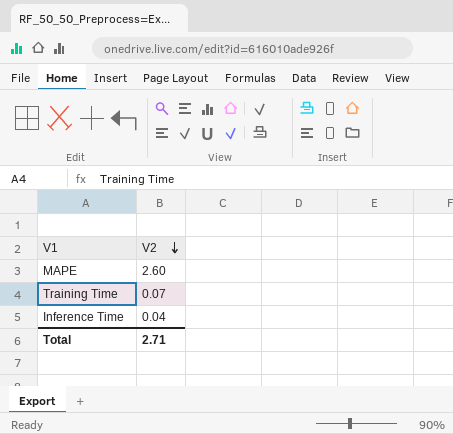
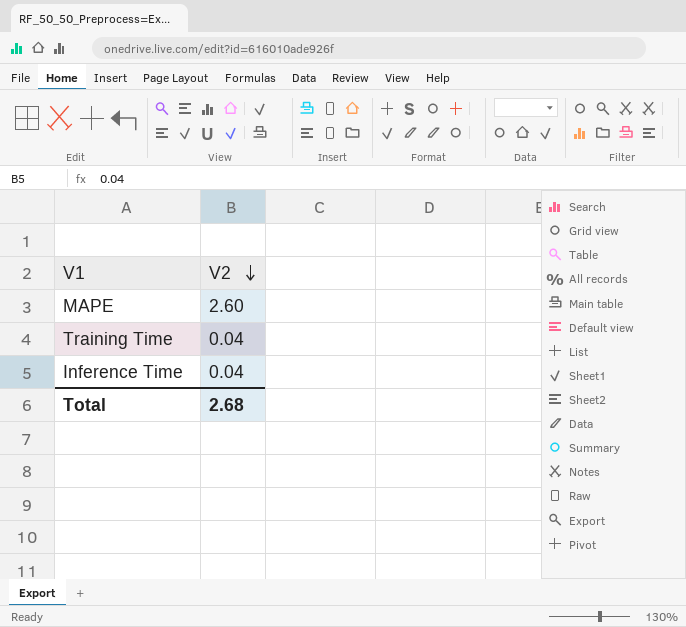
Training Time | V2: 0.07 -> 0.04
Total | V2: 2.71 -> 2.68

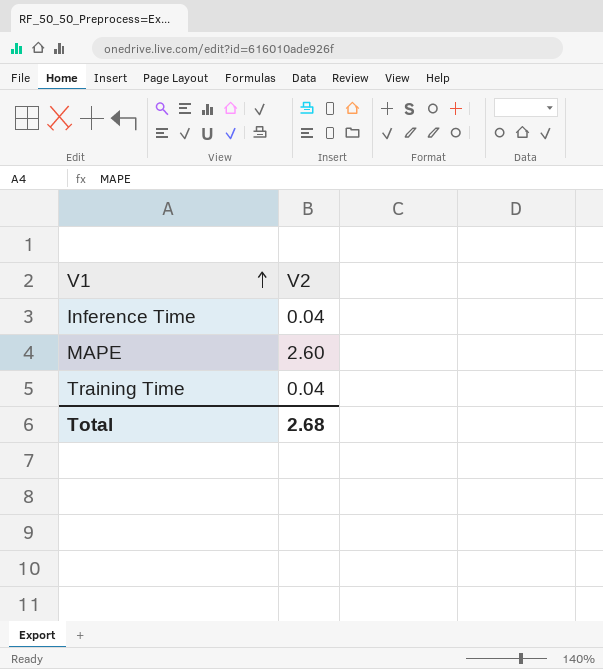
row order: V2 descending -> V1 ascending

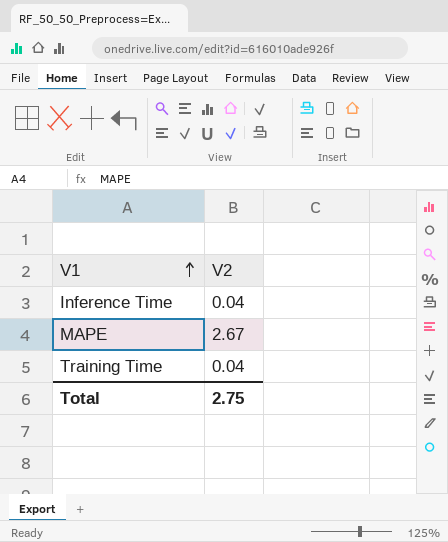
MAPE | V2: 2.60 -> 2.67
Total | V2: 2.68 -> 2.75

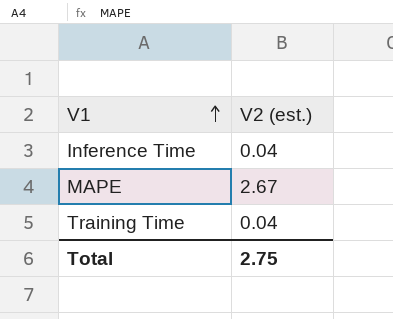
column name: V2 -> V2 (est.)

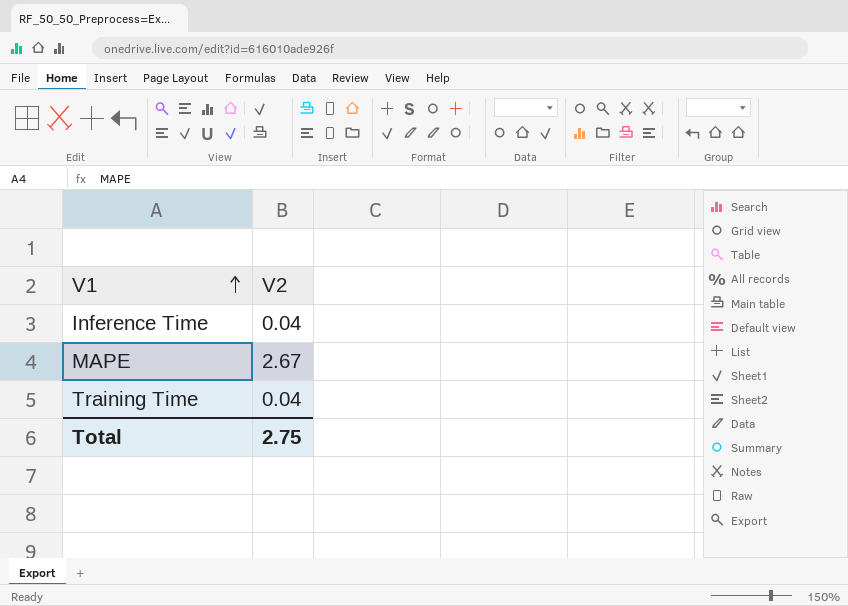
column name: V2 (est.) -> V2

